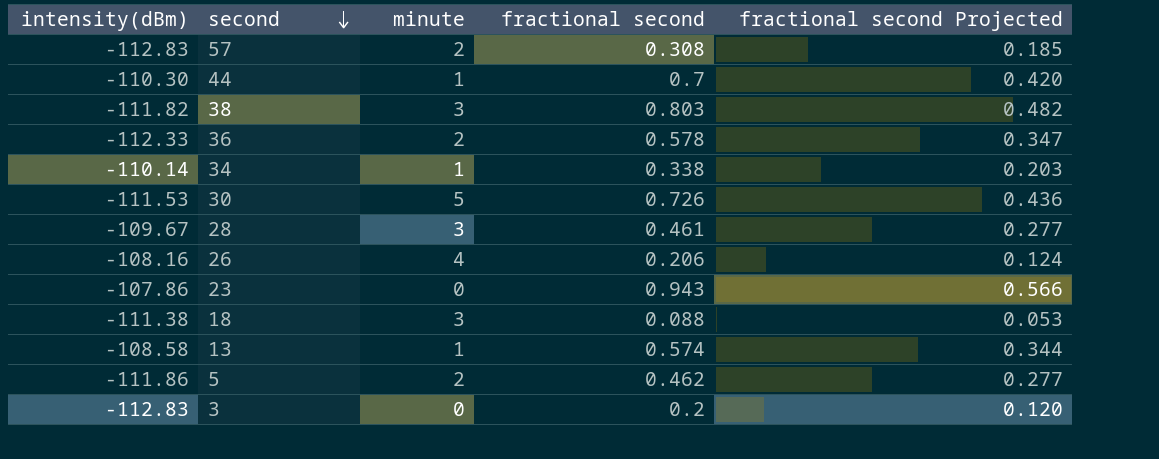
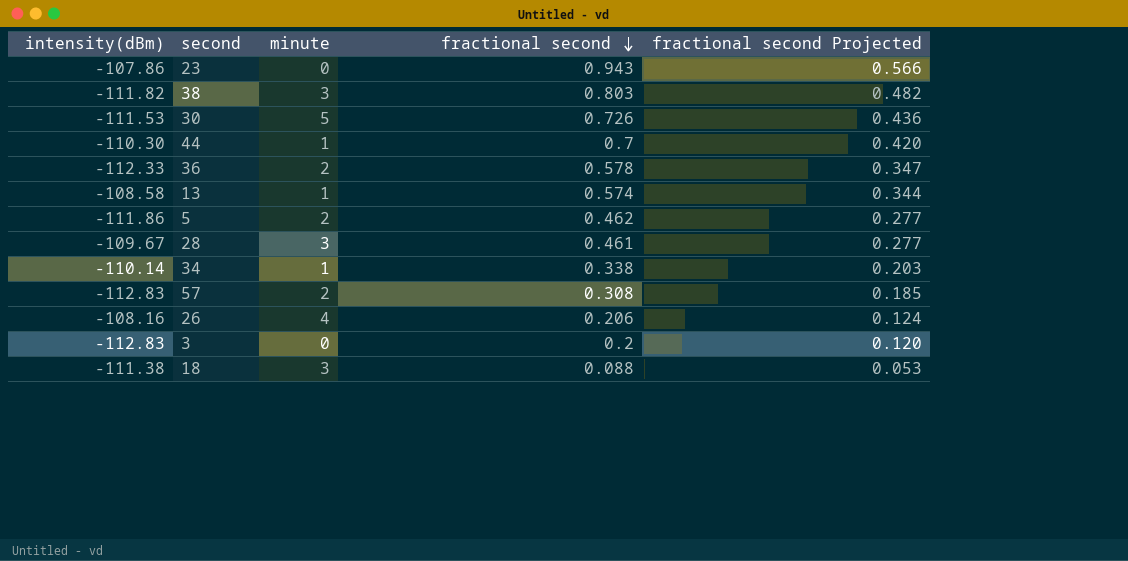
row order: second descending -> fractional second descending

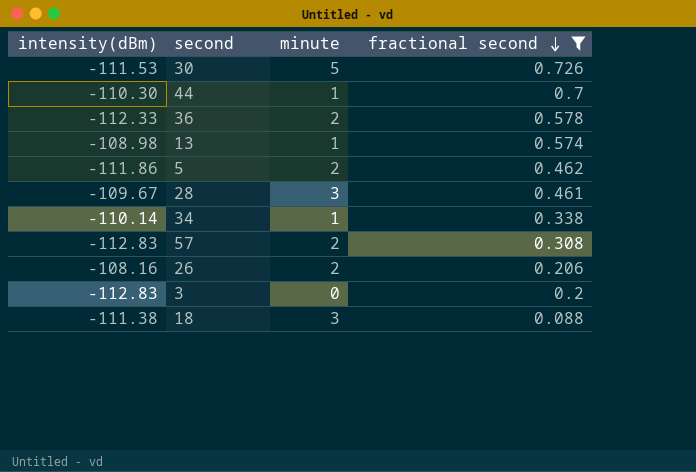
filter: none -> fractional second <= 0.726
column fractional second Projected | formula: [fractional second] * 0.6 -> none
13 | intensity(dBm): -108.58 -> -108.98
26 | minute: 4 -> 2

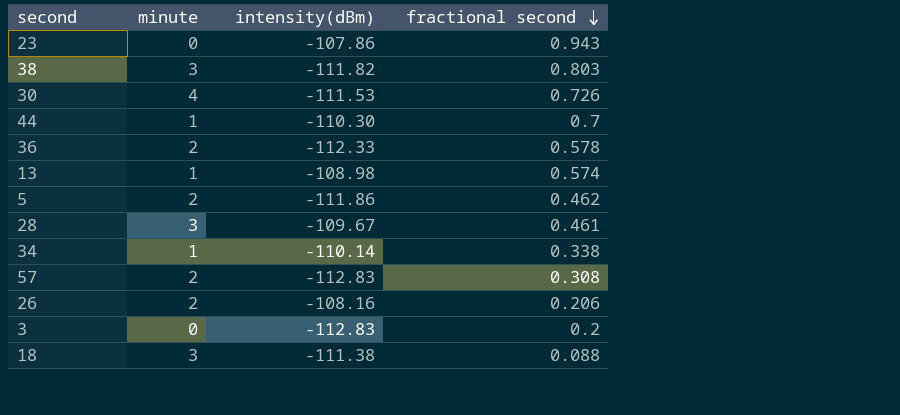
filter: fractional second <= 0.726 -> none
column intensity(dBm) | position: 1 -> 3
30 | minute: 5 -> 4

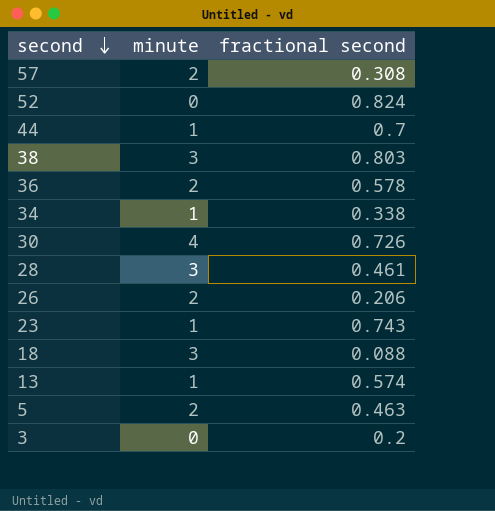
row order: fractional second descending -> second descending
column intensity(dBm) | position: 3 -> none
row 52: none -> 0 | 0.824
23 | minute: 0 -> 1
23 | fractional second: 0.943 -> 0.743
5 | fractional second: 0.462 -> 0.463

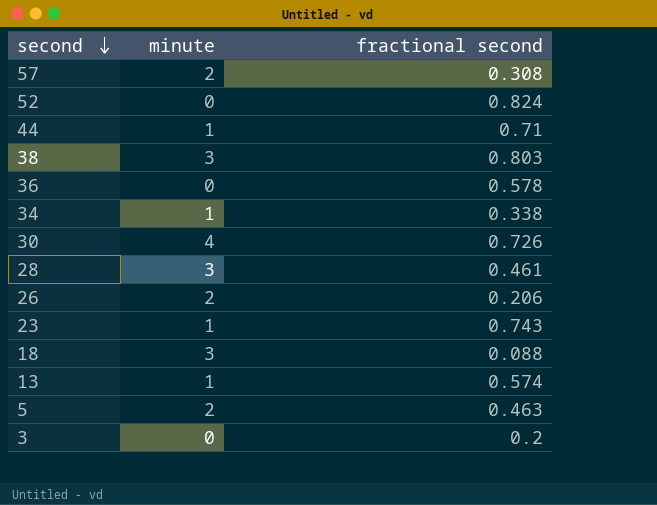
44 | fractional second: 0.7 -> 0.71
36 | minute: 2 -> 0

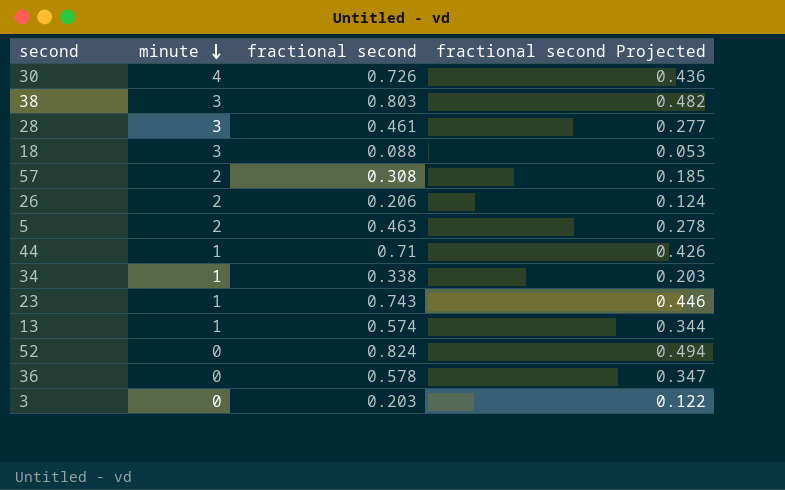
row order: second descending -> minute descending
column fractional second Projected | formula: none -> [fractional second] * 0.6
3 | fractional second: 0.2 -> 0.203

